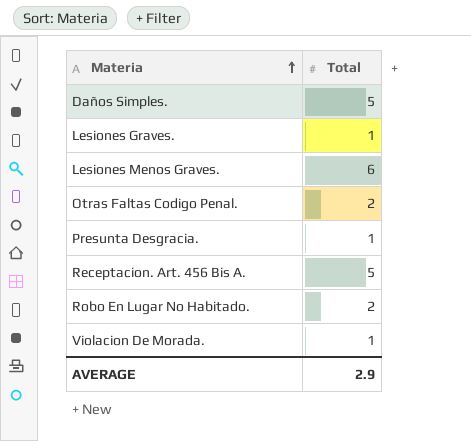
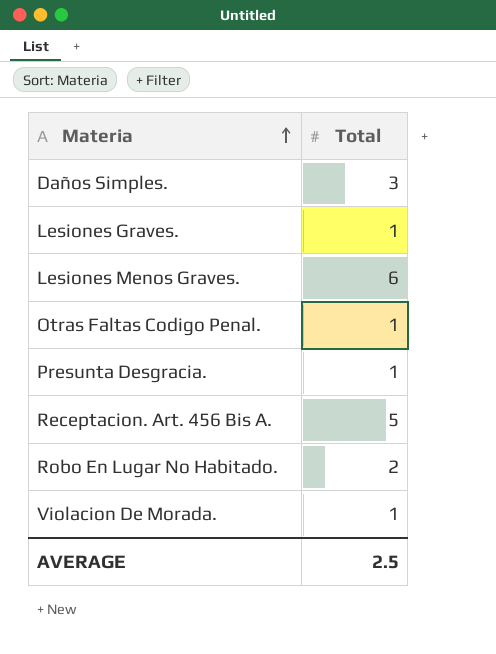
Daños Simples. | Total: 5 -> 3
Otras Faltas Codigo Penal. | Total: 2 -> 1
AVERAGE | Total: 2.9 -> 2.5

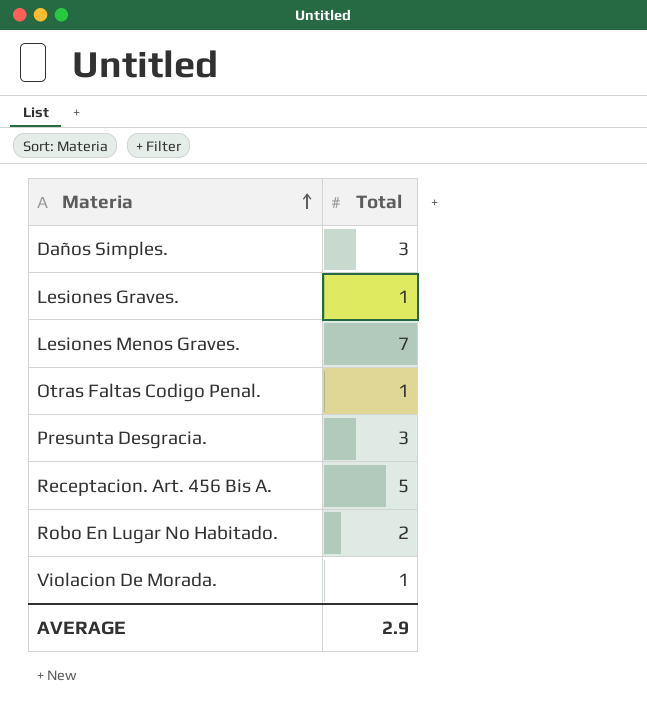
Lesiones Menos Graves. | Total: 6 -> 7
Presunta Desgracia. | Total: 1 -> 3
AVERAGE | Total: 2.5 -> 2.9

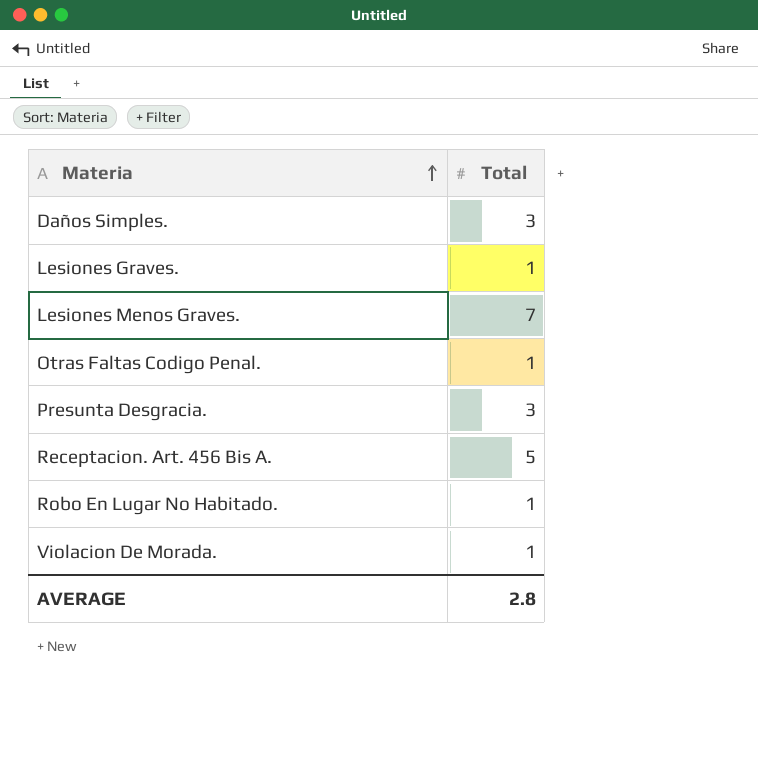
Robo En Lugar No Habitado. | Total: 2 -> 1
AVERAGE | Total: 2.9 -> 2.8

